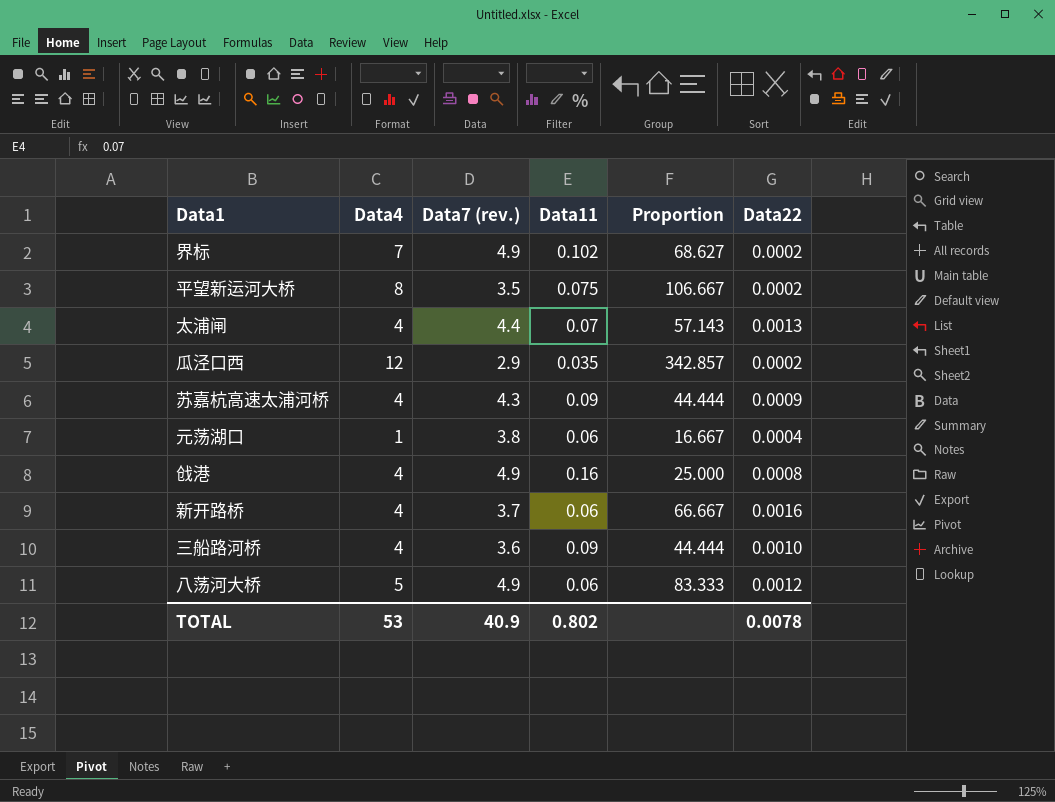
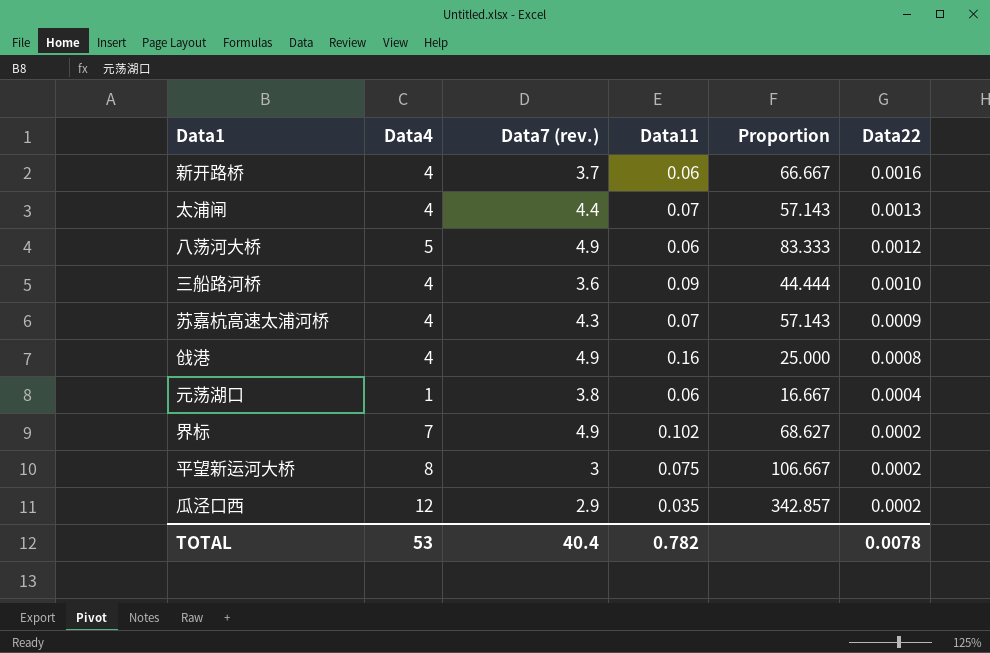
row order: none -> Data22 descending
苏嘉杭高速太浦河桥 | Data11: 0.09 -> 0.07
苏嘉杭高速太浦河桥 | Proportion: 44.444 -> 57.143
平望新运河大桥 | Data7 (rev.): 3.5 -> 3
TOTAL | Data7 (rev.): 40.9 -> 40.4
TOTAL | Data11: 0.802 -> 0.782

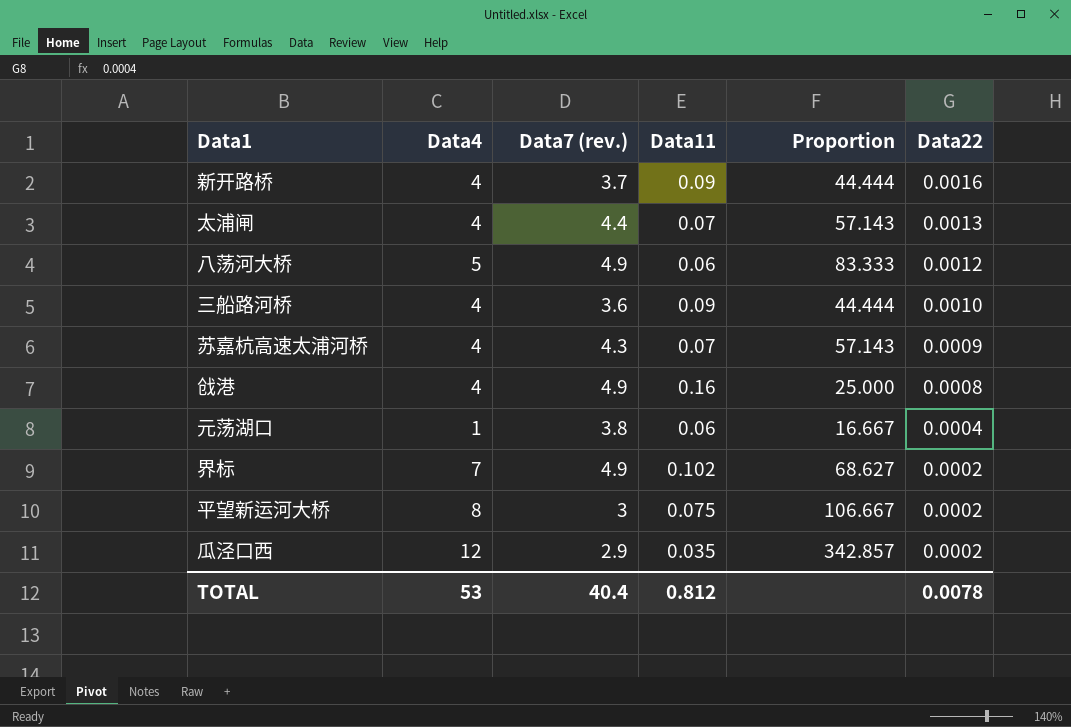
新开路桥 | Data11: 0.06 -> 0.09
新开路桥 | Proportion: 66.667 -> 44.444
TOTAL | Data11: 0.782 -> 0.812

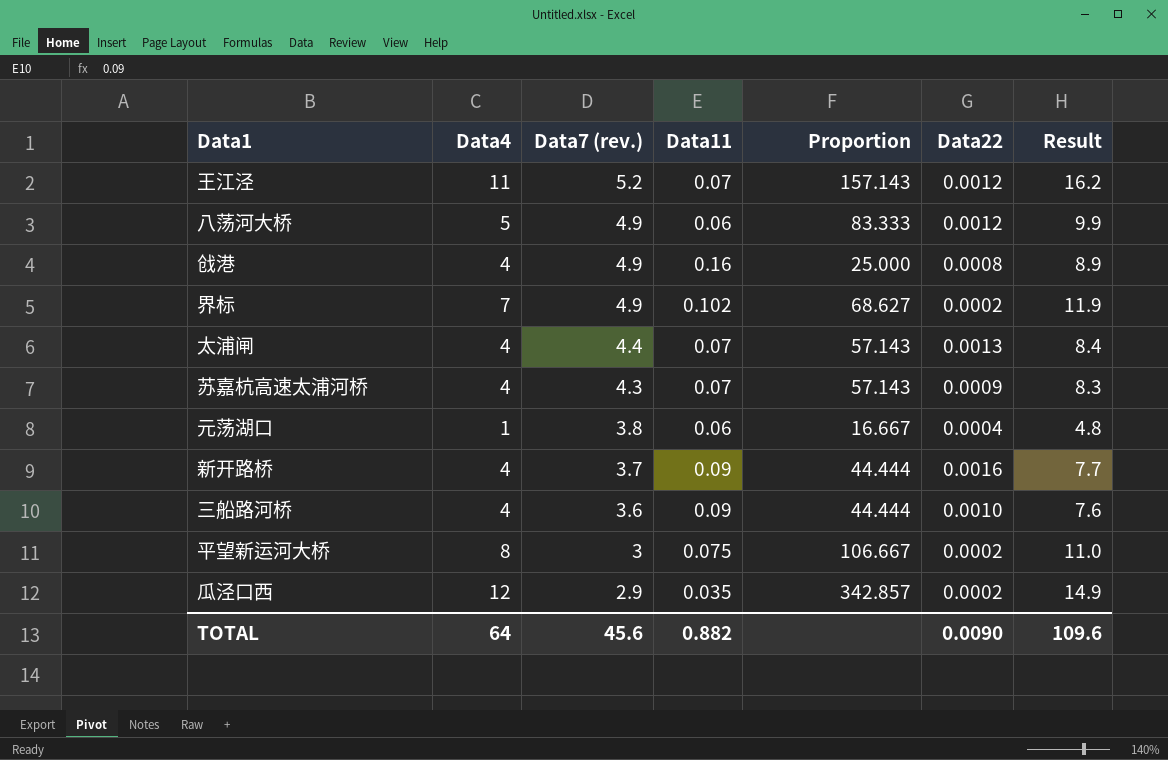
row order: Data22 descending -> Data7 (rev.) descending
column Result | formula: none -> [Data4] + [Data7 (rev.)]
row 王江泾: none -> 11 | 5.2 | 0.07 | 157.143 | 0.0012 | 16.2
TOTAL | Data4: 53 -> 64
TOTAL | Data7 (rev.): 40.4 -> 45.6
TOTAL | Data11: 0.812 -> 0.882
TOTAL | Data22: 0.0078 -> 0.0090

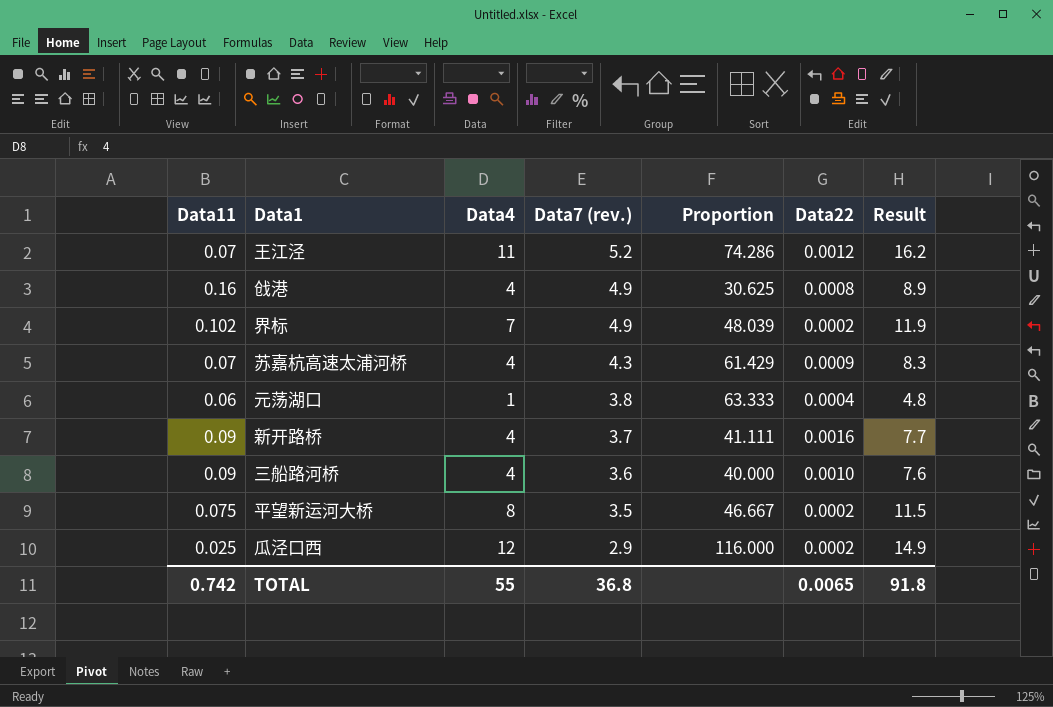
column Data11 | position: 4 -> 1
column Proportion | formula: [Data4] / [Data11] -> [Data7 (rev.)] / [Data11]
row 八荡河大桥: 5 | 4.9 | 0.06 | 83.333 | 0.0012 | 9.9 -> none
row 太浦闸: 4 | 4.4 | 0.07 | 57.143 | 0.0013 | 8.4 -> none
平望新运河大桥 | Data7 (rev.): 3 -> 3.5
平望新运河大桥 | Result: 11.0 -> 11.5
瓜泾口西 | Data11: 0.035 -> 0.025
TOTAL | Data11: 0.882 -> 0.742
TOTAL | Data4: 64 -> 55
TOTAL | Data7 (rev.): 45.6 -> 36.8
TOTAL | Data22: 0.0090 -> 0.0065
TOTAL | Result: 109.6 -> 91.8

